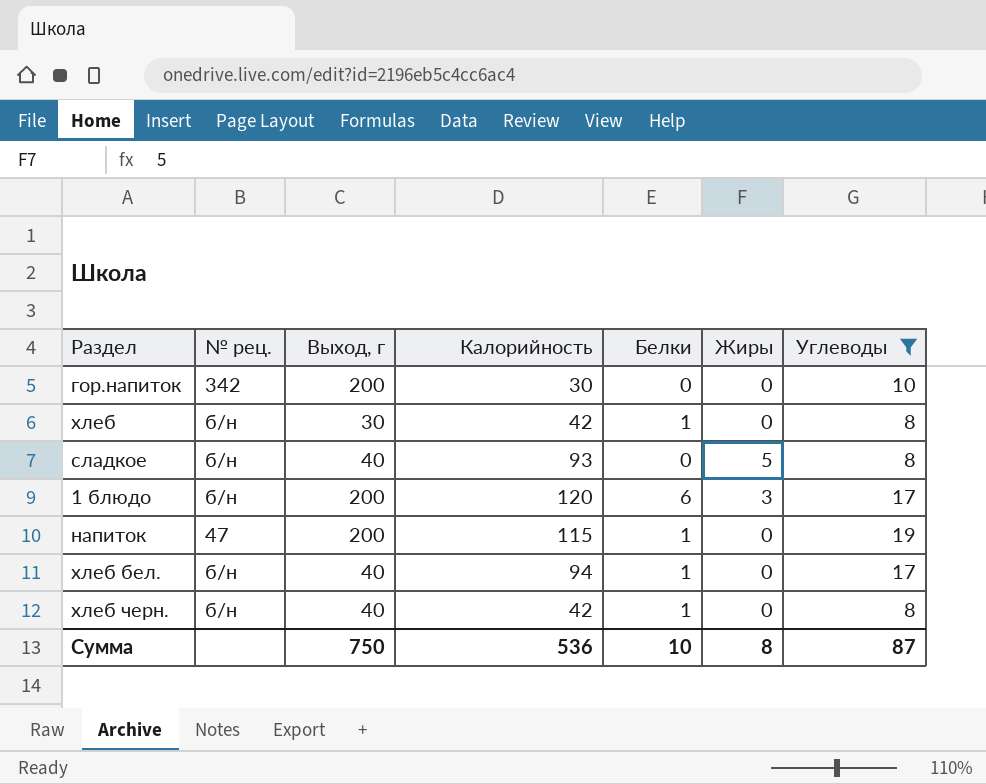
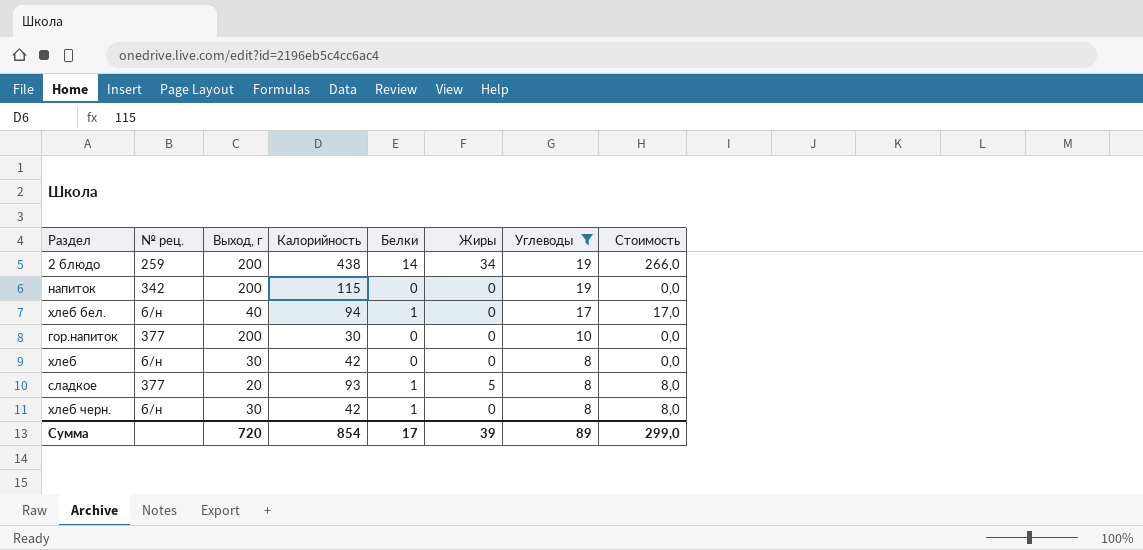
row order: none -> Углеводы descending
column Стоимость | formula: none -> [Белки] * [Углеводы]
row 1 блюдо: б/н | 200 | 120 | 6 | 3 | 17 -> none
row 2 блюдо: none -> 259 | 200 | 438 | 14 | 34 | 19 | 266,0
напиток | № рец.: 47 -> 342
напиток | Белки: 1 -> 0
гор.напиток | № рец.: 342 -> 377
хлеб | Белки: 1 -> 0
сладкое | № рец.: б/н -> 377
сладкое | Выход, г: 40 -> 20
сладкое | Белки: 0 -> 1
хлеб черн. | Выход, г: 40 -> 30
Сумма | Выход, г: 750 -> 720
Сумма | Калорийность: 536 -> 854
Сумма | Белки: 10 -> 17
Сумма | Жиры: 8 -> 39
Сумма | Углеводы: 87 -> 89

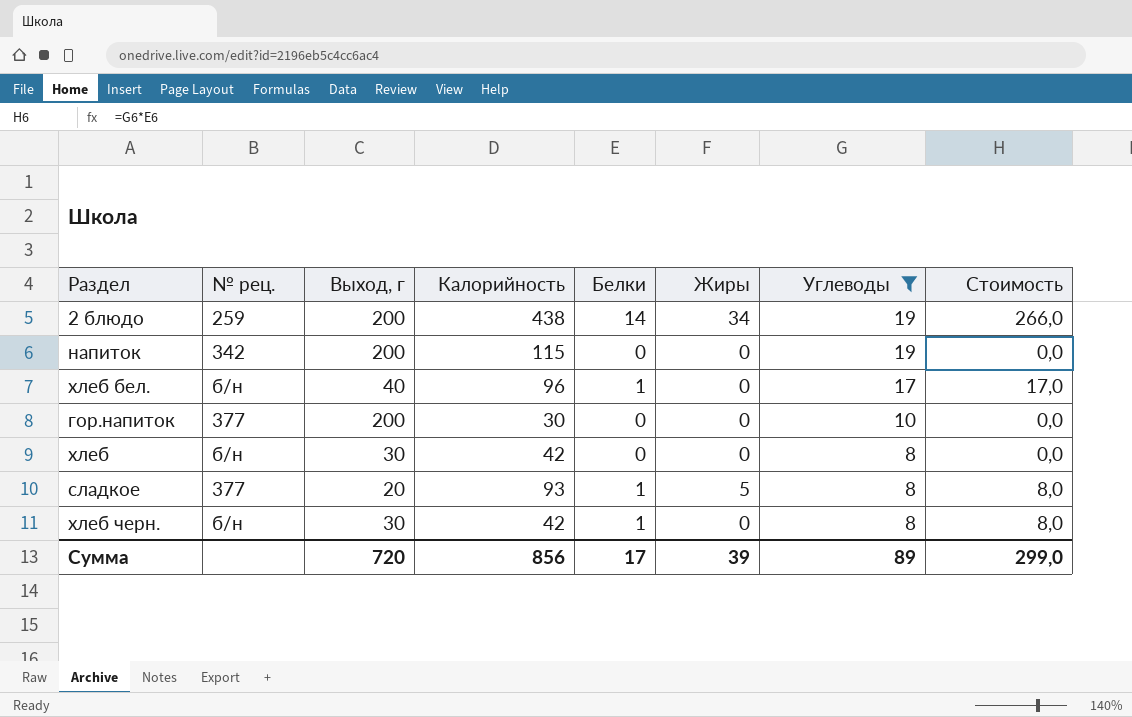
хлеб бел. | Калорийность: 94 -> 96
Сумма | Калорийность: 854 -> 856

